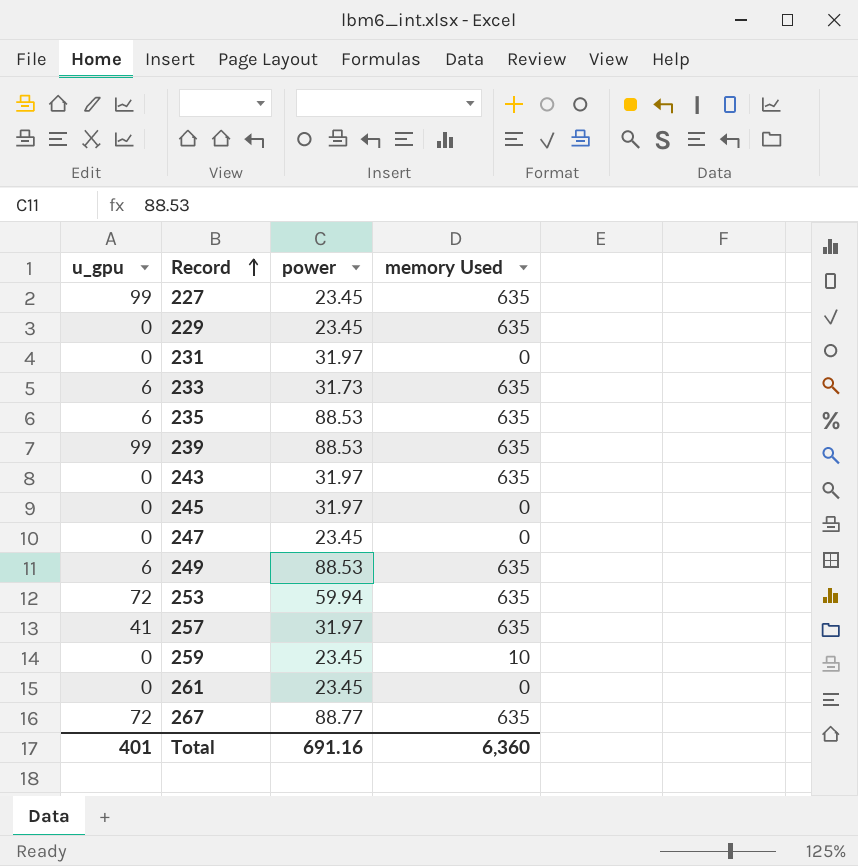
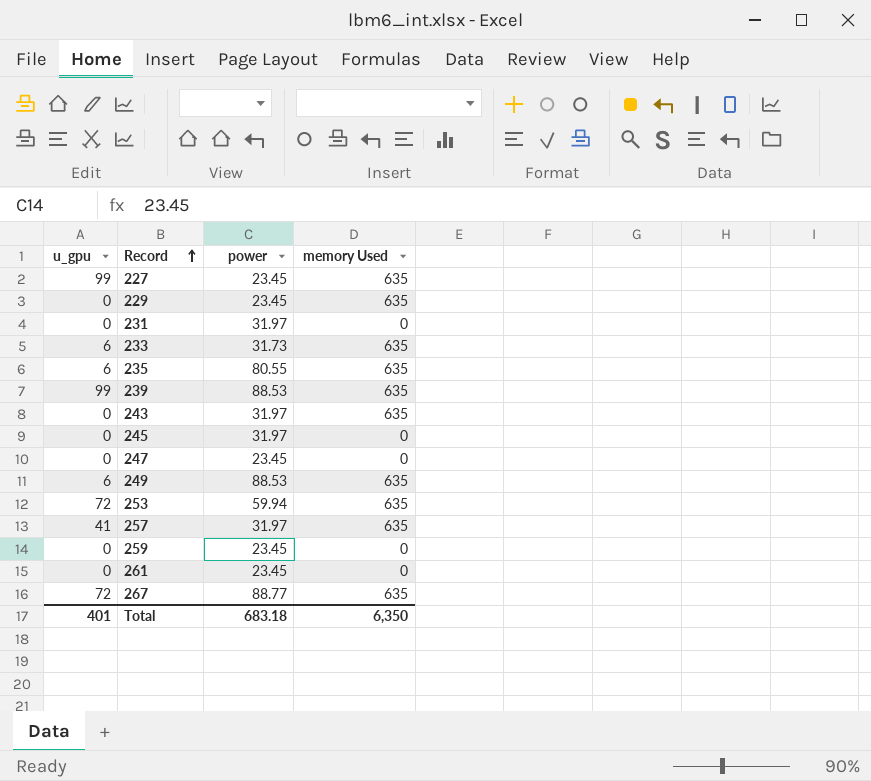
235 | power: 88.53 -> 80.55
259 | memory Used: 10 -> 0
Total | power: 691.16 -> 683.18
Total | memory Used: 6,360 -> 6,350

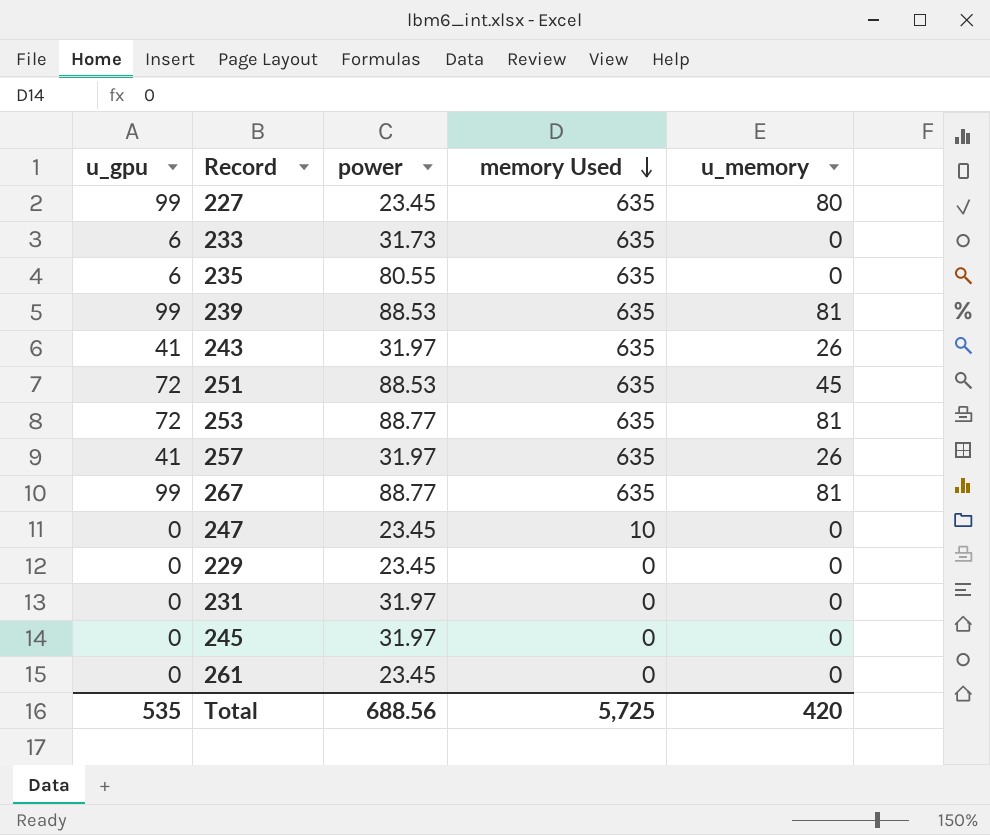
row order: Record ascending -> memory Used descending
column u_memory | position: none -> 5
row 249: 6 | 88.53 | 635 -> none
row 259: 0 | 23.45 | 0 -> none
243 | u_gpu: 0 -> 41
row 251: none -> 72 | 88.53 | 635 | 45
253 | power: 59.94 -> 88.77
267 | u_gpu: 72 -> 99
247 | memory Used: 0 -> 10
229 | memory Used: 635 -> 0
Total | u_gpu: 401 -> 535
Total | power: 683.18 -> 688.56
Total | memory Used: 6,350 -> 5,725

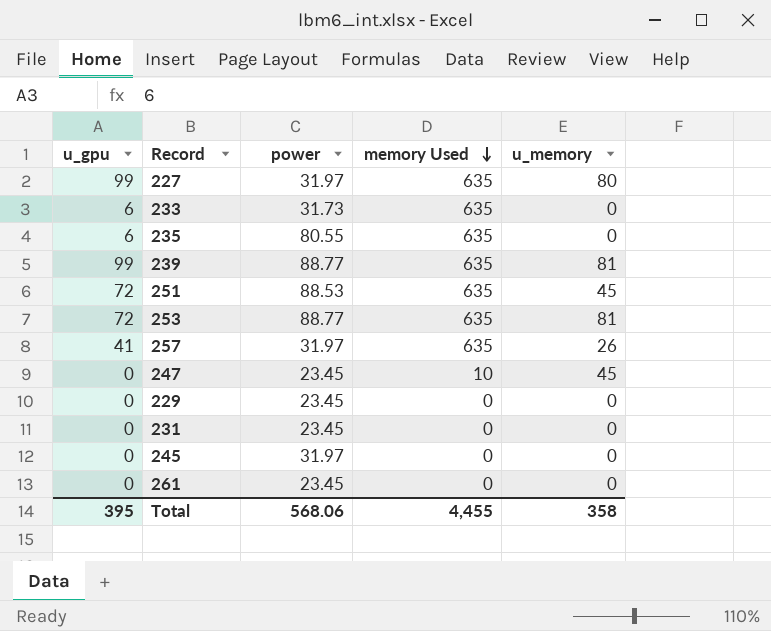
row 243: 41 | 31.97 | 635 | 26 -> none
row 267: 99 | 88.77 | 635 | 81 -> none
227 | power: 23.45 -> 31.97
239 | power: 88.53 -> 88.77
247 | u_memory: 0 -> 45
231 | power: 31.97 -> 23.45
Total | u_gpu: 535 -> 395
Total | power: 688.56 -> 568.06
Total | memory Used: 5,725 -> 4,455
Total | u_memory: 420 -> 358

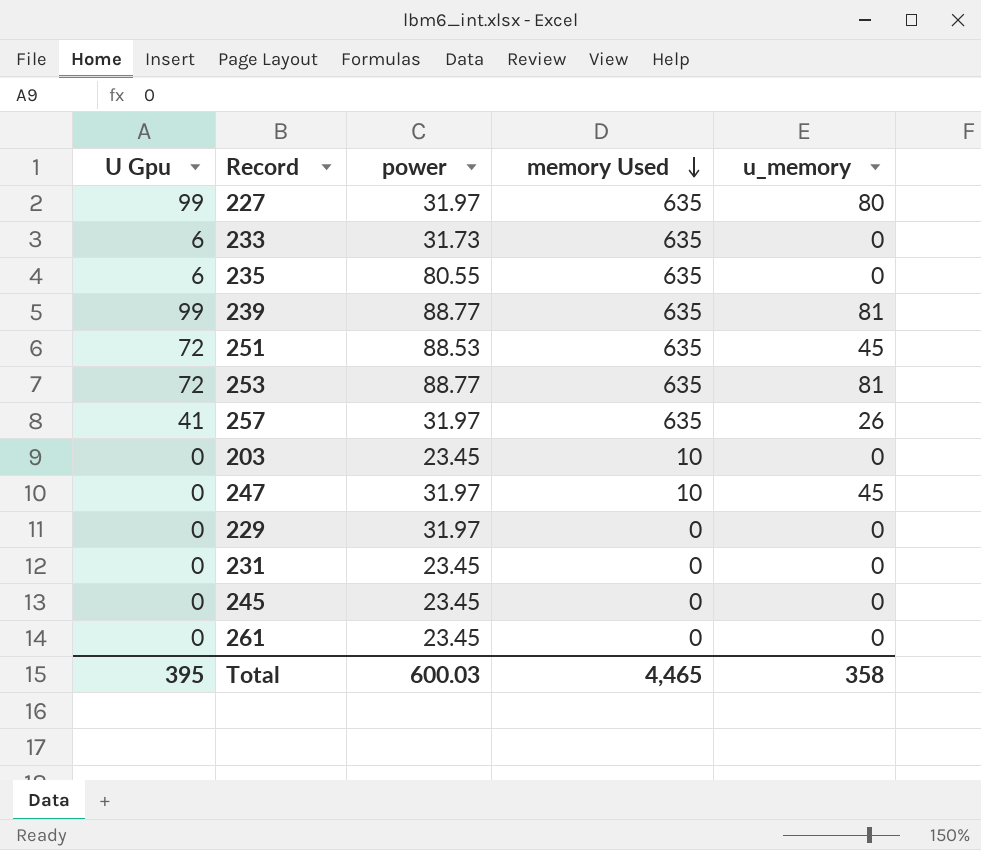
column name: u_gpu -> U Gpu
row 203: none -> 0 | 23.45 | 10 | 0
247 | power: 23.45 -> 31.97
229 | power: 23.45 -> 31.97
245 | power: 31.97 -> 23.45
Total | power: 568.06 -> 600.03
Total | memory Used: 4,455 -> 4,465

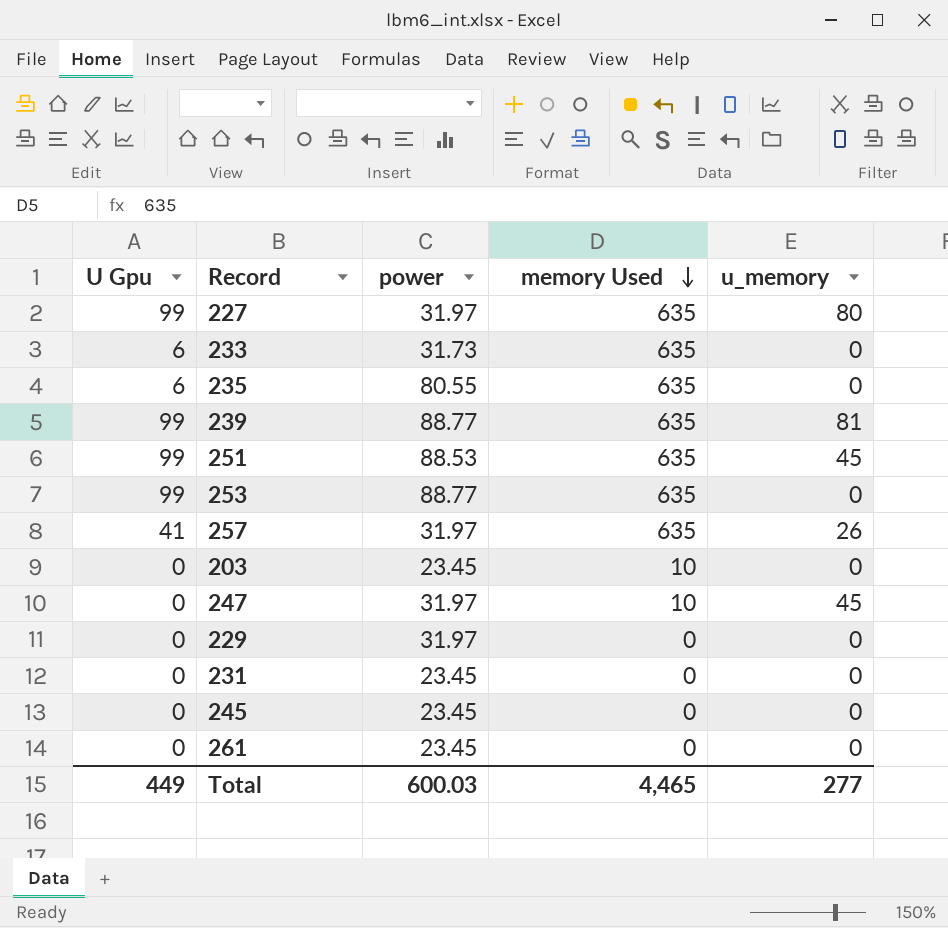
251 | U Gpu: 72 -> 99
253 | U Gpu: 72 -> 99
253 | u_memory: 81 -> 0
Total | U Gpu: 395 -> 449
Total | u_memory: 358 -> 277

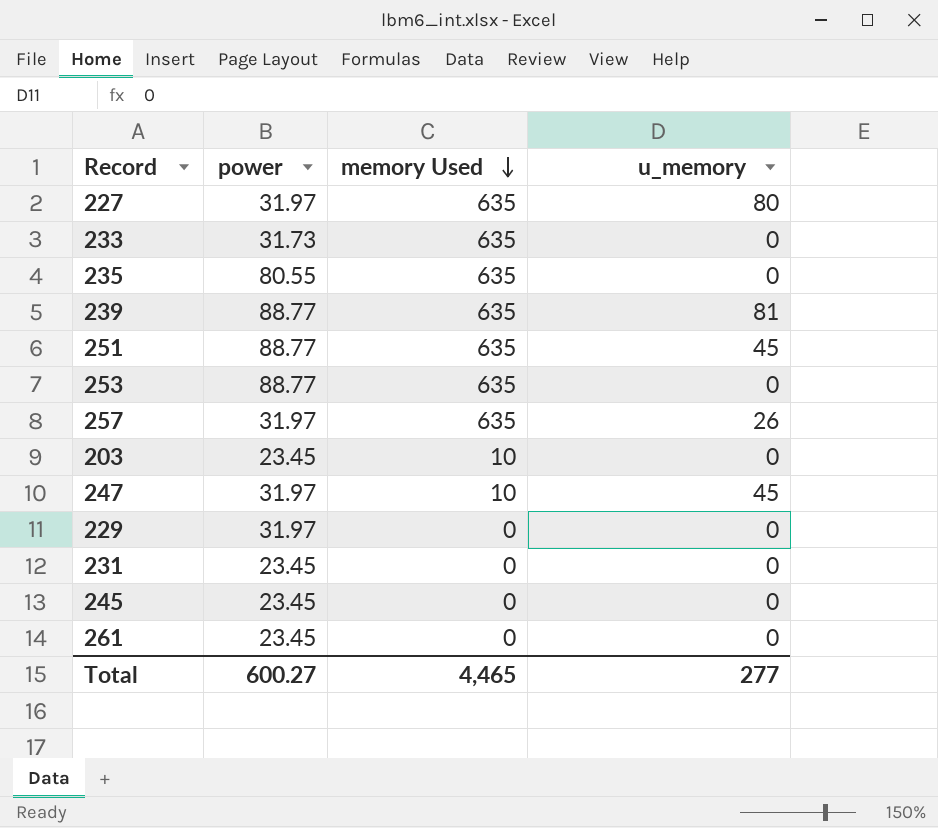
column U Gpu | position: 1 -> none
251 | power: 88.53 -> 88.77
Total | power: 600.03 -> 600.27

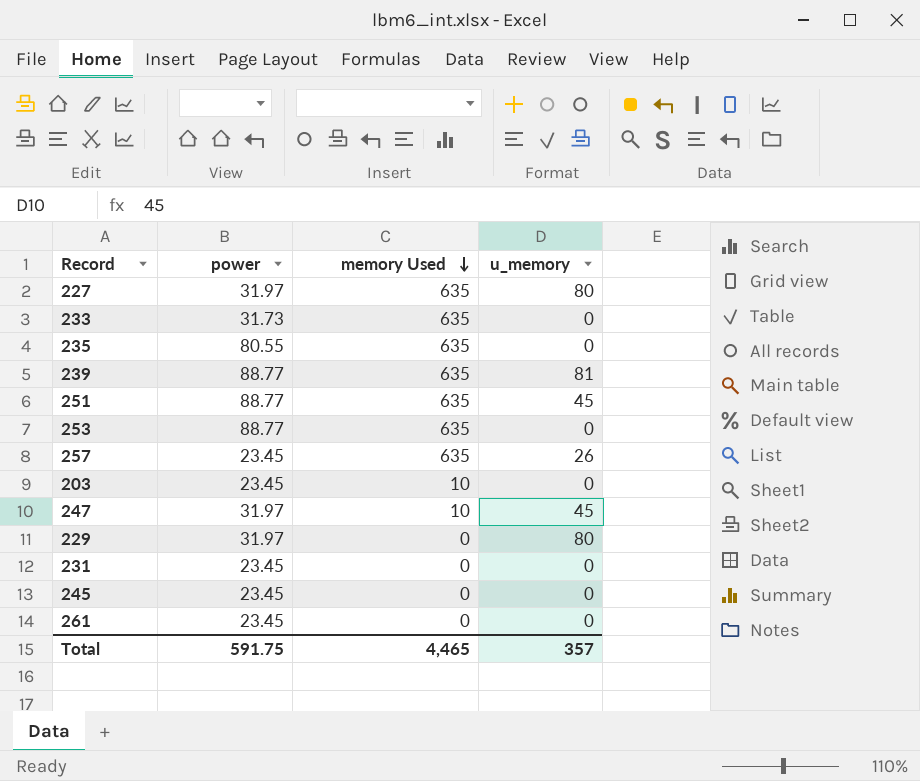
257 | power: 31.97 -> 23.45
229 | u_memory: 0 -> 80
Total | power: 600.27 -> 591.75
Total | u_memory: 277 -> 357

